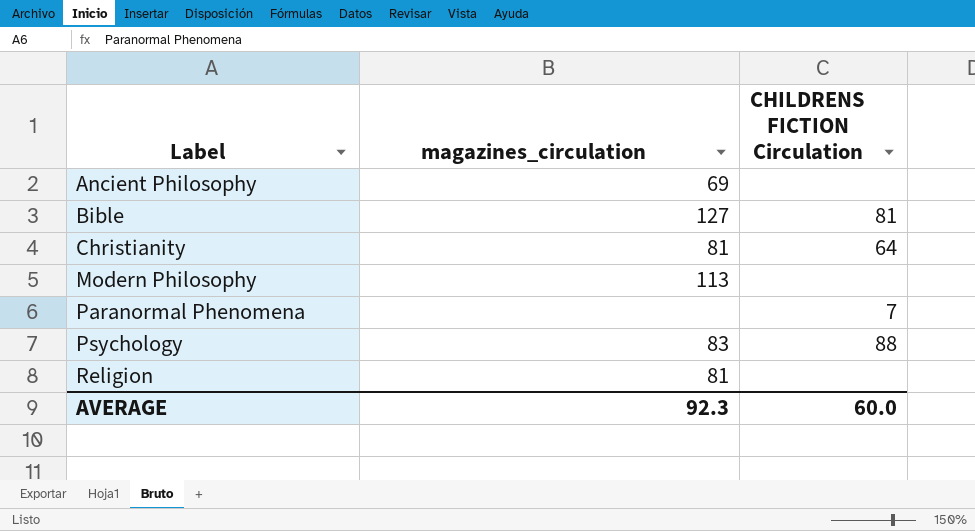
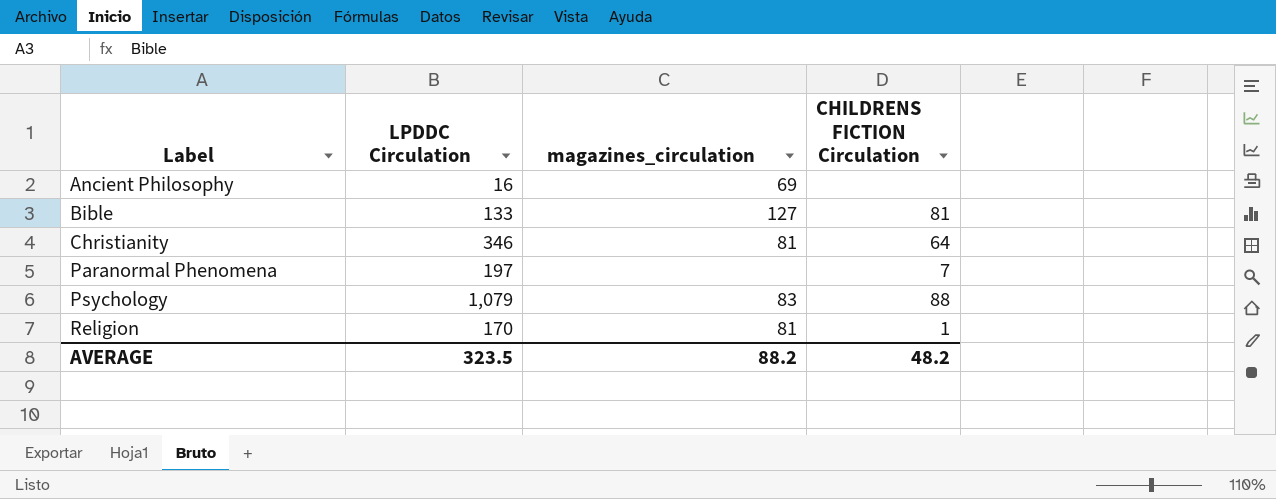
column LPDDC Circulation | position: none -> 2
row Modern Philosophy: 113 | none -> none
Religion | CHILDRENS FICTION Circulation: none -> 1
AVERAGE | magazines_circulation: 92.3 -> 88.2
AVERAGE | CHILDRENS FICTION Circulation: 60.0 -> 48.2

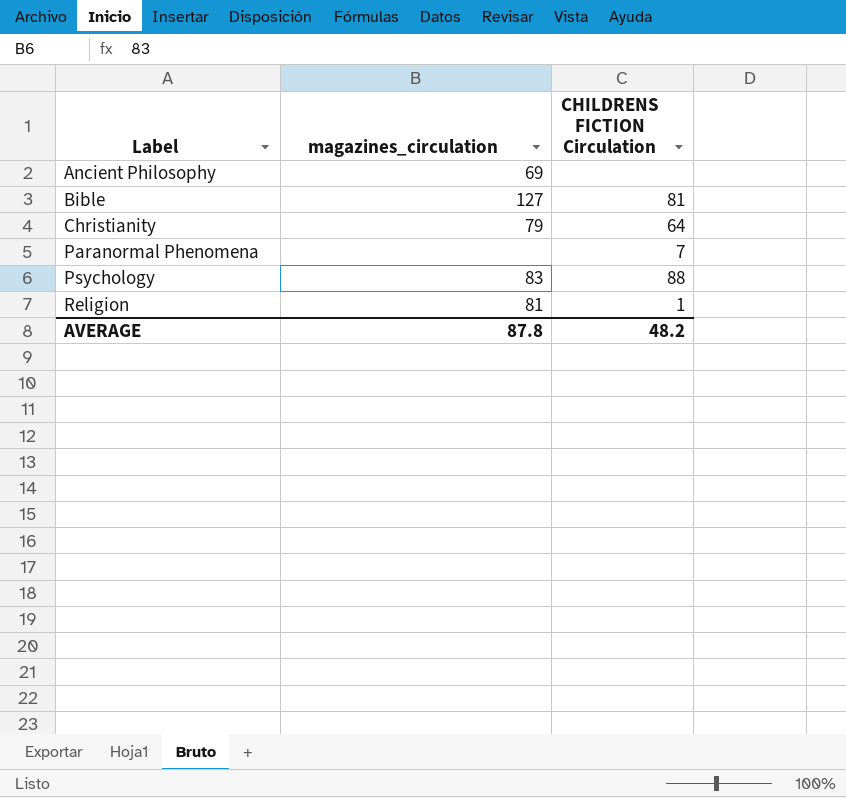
column LPDDC Circulation | position: 2 -> none
Christianity | magazines_circulation: 81 -> 79
AVERAGE | magazines_circulation: 88.2 -> 87.8

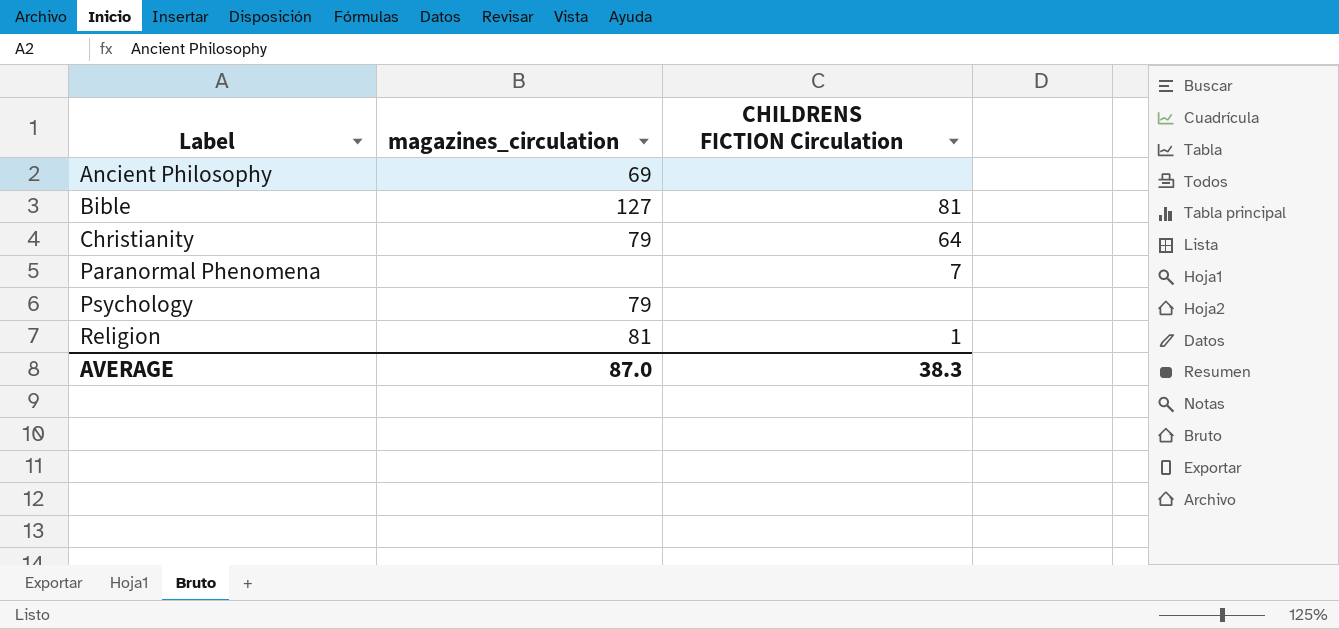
Psychology | magazines_circulation: 83 -> 79
Psychology | CHILDRENS FICTION Circulation: 88 -> none
AVERAGE | magazines_circulation: 87.8 -> 87.0
AVERAGE | CHILDRENS FICTION Circulation: 48.2 -> 38.3

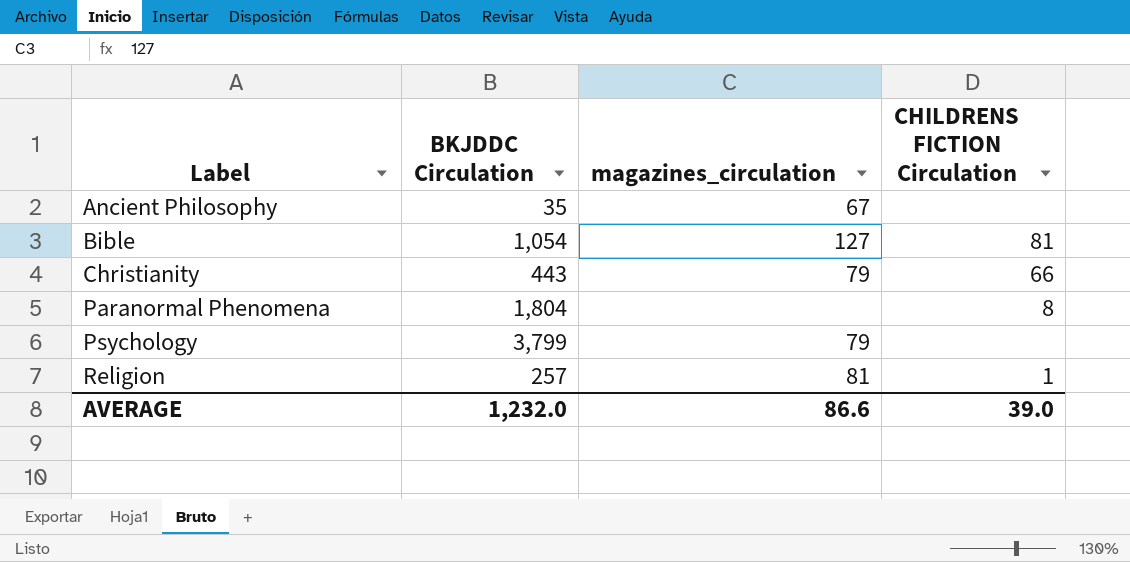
column BKJDDC Circulation | position: none -> 2
Ancient Philosophy | magazines_circulation: 69 -> 67
Christianity | CHILDRENS FICTION Circulation: 64 -> 66
Paranormal Phenomena | CHILDRENS FICTION Circulation: 7 -> 8
AVERAGE | magazines_circulation: 87.0 -> 86.6
AVERAGE | CHILDRENS FICTION Circulation: 38.3 -> 39.0

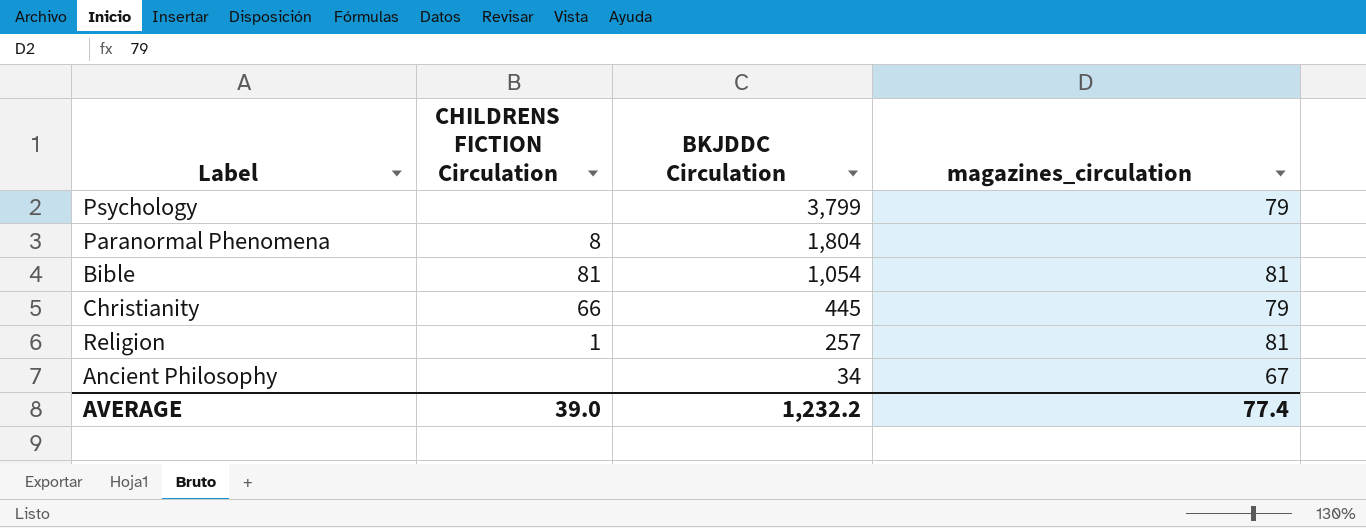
row order: Label ascending -> BKJDDC Circulation descending
column CHILDRENS FICTION Circulation | position: 4 -> 2
Bible | magazines_circulation: 127 -> 81
Christianity | BKJDDC Circulation: 443 -> 445
Ancient Philosophy | BKJDDC Circulation: 35 -> 34
AVERAGE | BKJDDC Circulation: 1,232.0 -> 1,232.2
AVERAGE | magazines_circulation: 86.6 -> 77.4

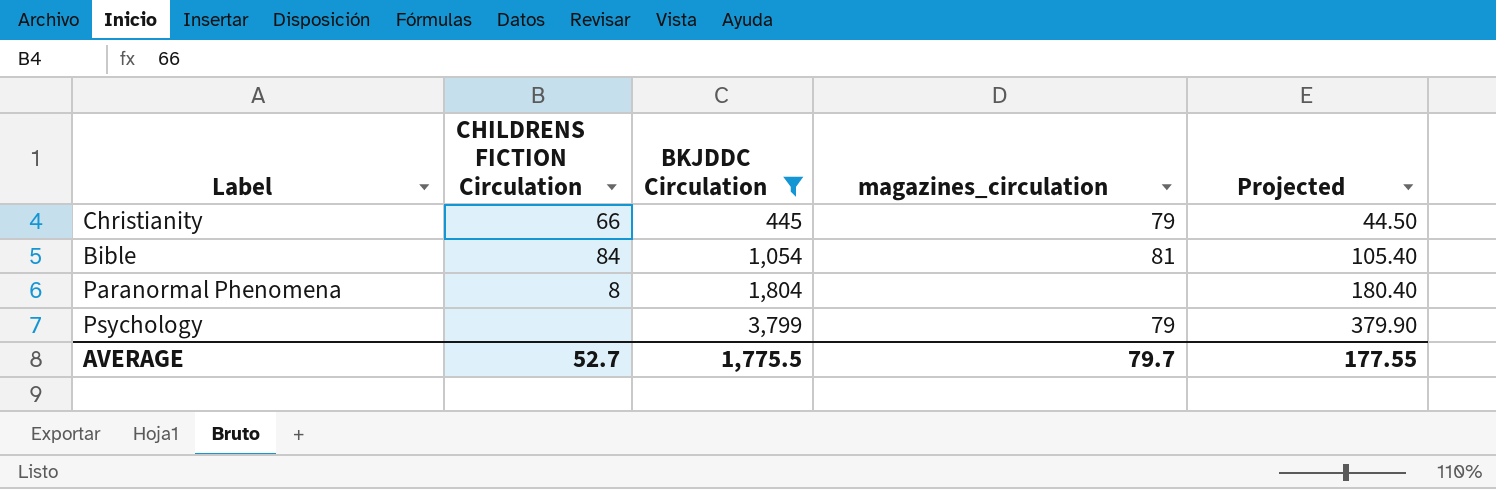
filter: none -> BKJDDC Circulation >= 445
row order: BKJDDC Circulation descending -> BKJDDC Circulation ascending
column Projected | formula: none -> [BKJDDC Circulation] * 0.1
Bible | CHILDRENS FICTION Circulation: 81 -> 84
AVERAGE | CHILDRENS FICTION Circulation: 39.0 -> 52.7
AVERAGE | BKJDDC Circulation: 1,232.2 -> 1,775.5
AVERAGE | magazines_circulation: 77.4 -> 79.7

